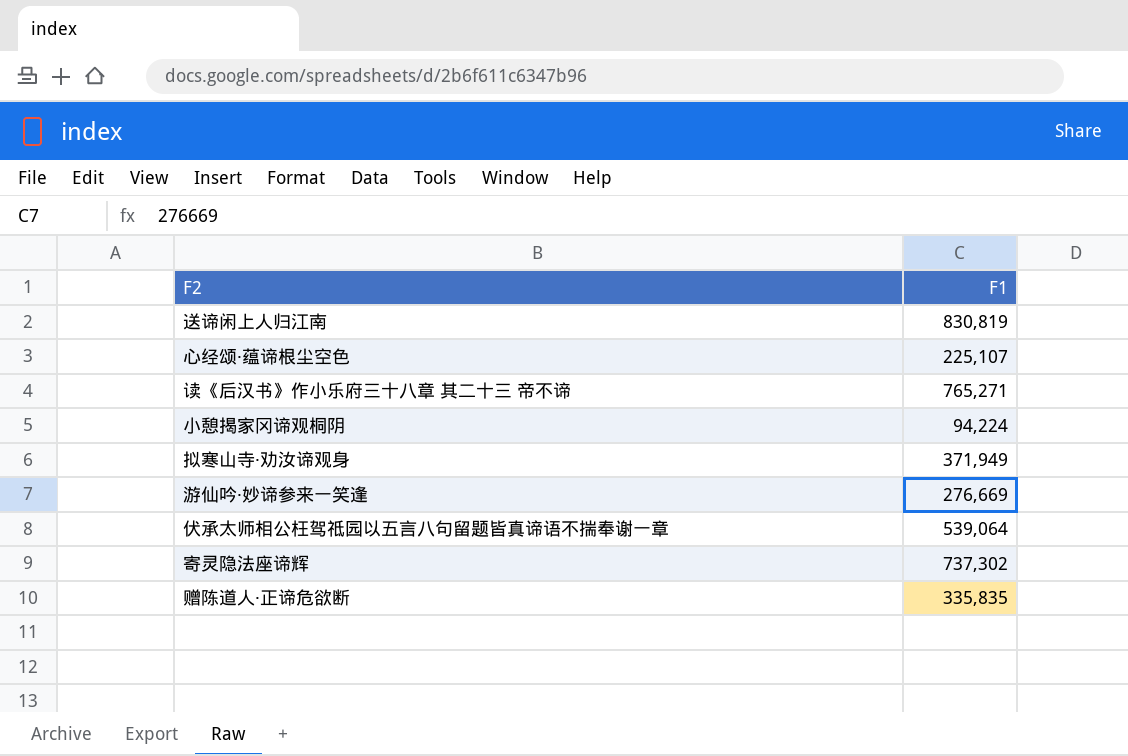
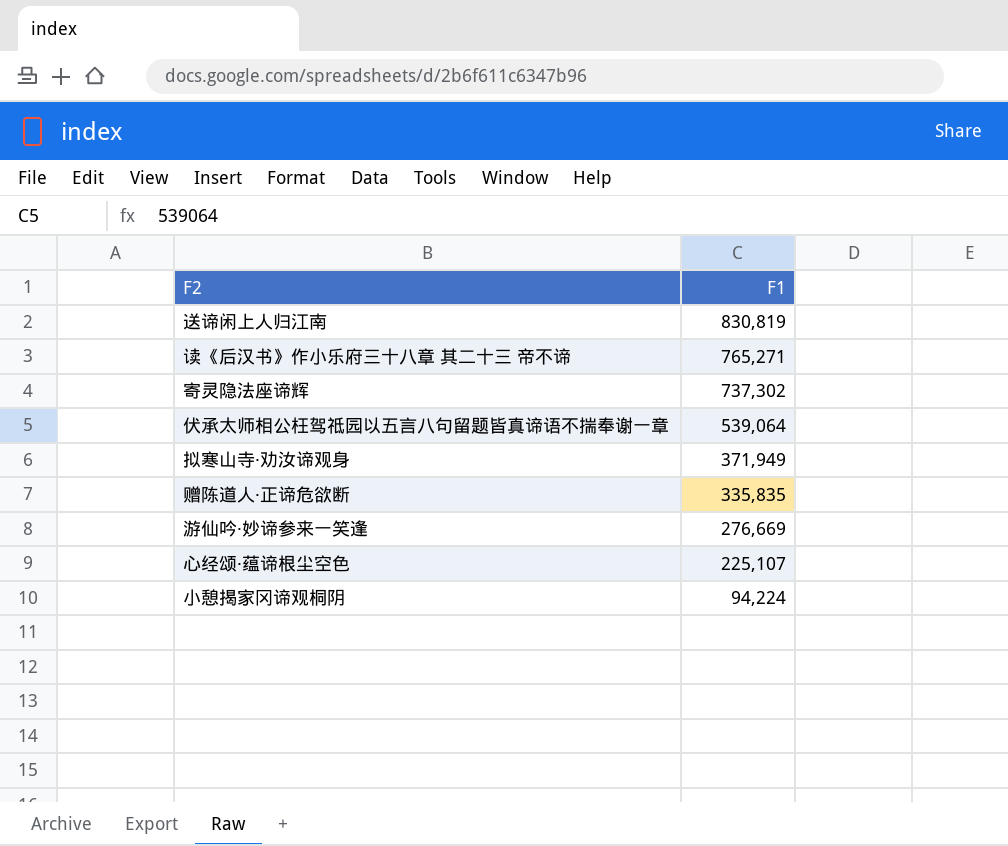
row order: none -> F1 descending

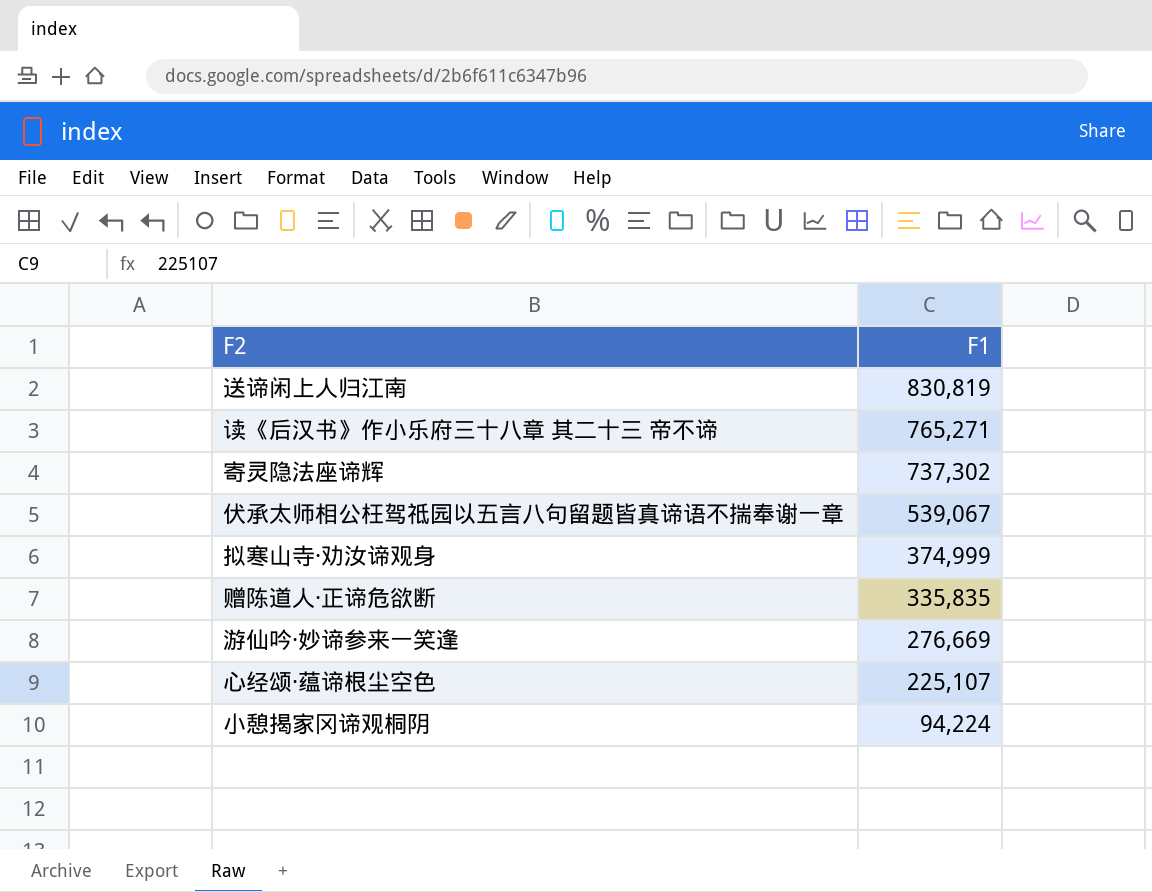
伏承太师相公枉驾祗园以五言八句留题皆真谛语不揣奉谢一章 | F1: 539,064 -> 539,067
拟寒山寺·劝汝谛观身 | F1: 371,949 -> 374,999

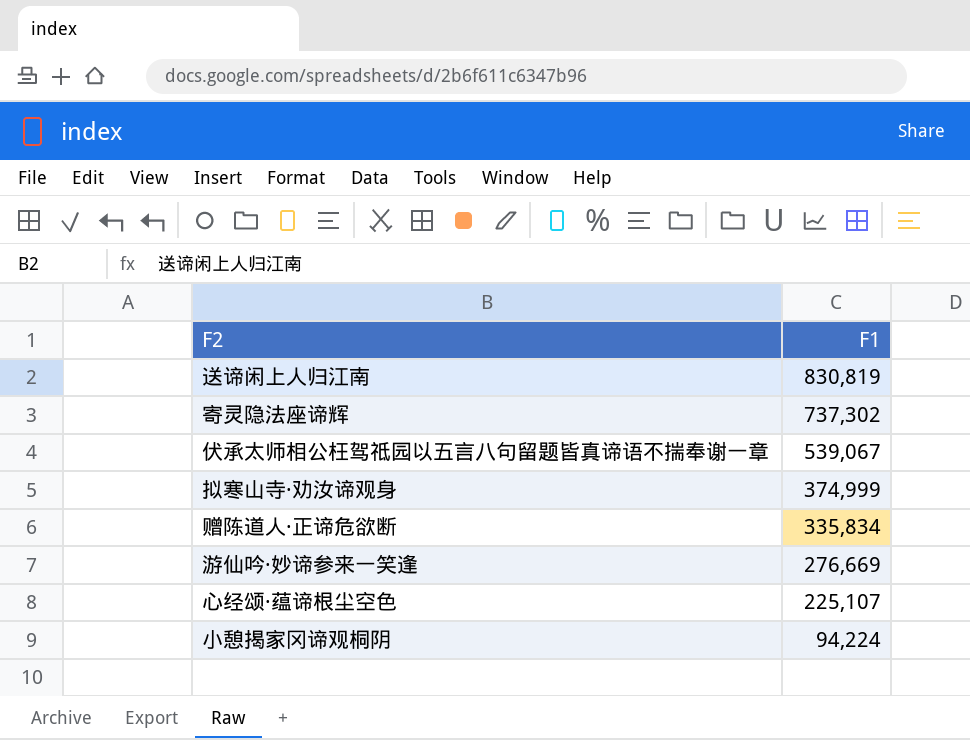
row 读《后汉书》作小乐府三十八章 其二十三 帝不谛: 765,271 -> none
赠陈道人·正谛危欲断 | F1: 335,835 -> 335,834

